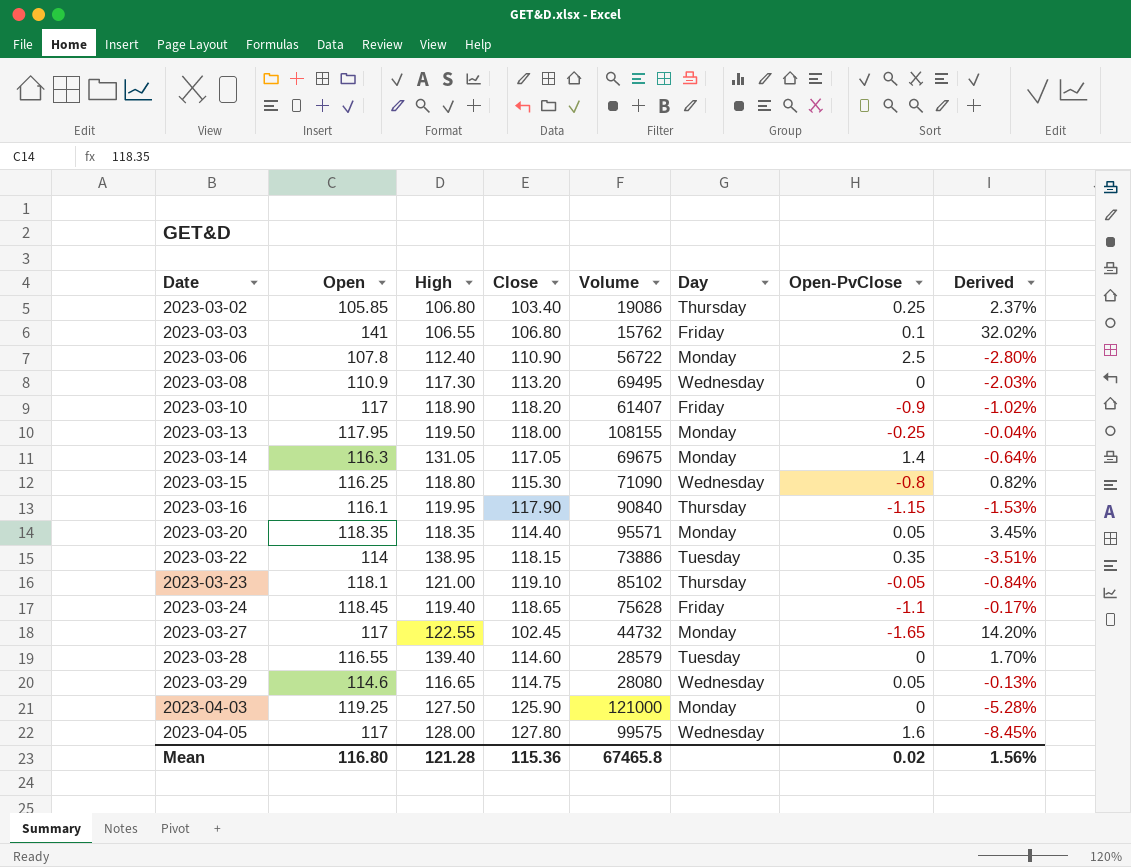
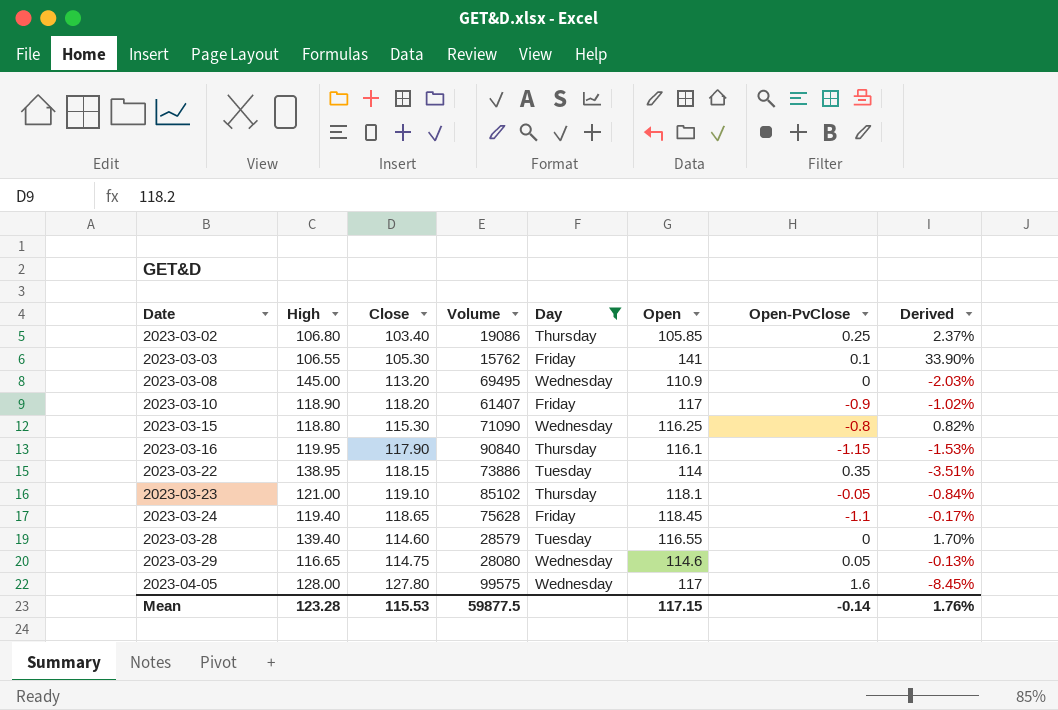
filter: none -> Day != Monday
column Open | position: 2 -> 6
2023-03-03 | Close: 106.80 -> 105.30
2023-03-03 | Derived: 32.02% -> 33.90%
2023-03-08 | High: 117.30 -> 145.00
Mean | High: 121.28 -> 123.28
Mean | Close: 115.36 -> 115.53
Mean | Volume: 67465.8 -> 59877.5
Mean | Open: 116.80 -> 117.15
Mean | Open-PvClose: 0.02 -> -0.14
Mean | Derived: 1.56% -> 1.76%

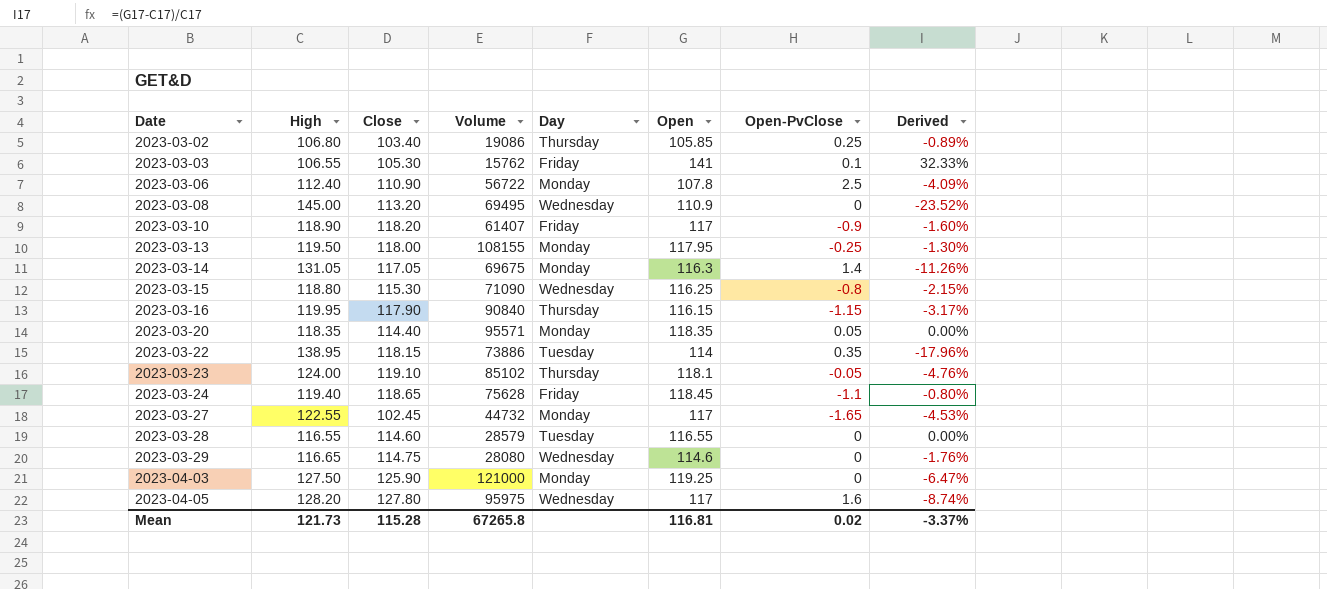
filter: Day != Monday -> none
column Derived | formula: ([Open] - [Close]) / [Close] -> ([Open] - [High]) / [High]
2023-03-16 | Open: 116.1 -> 116.15
2023-03-23 | High: 121.00 -> 124.00
2023-03-28 | High: 139.40 -> 116.55
2023-03-29 | Open-PvClose: 0.05 -> 0
2023-04-05 | High: 128.00 -> 128.20
2023-04-05 | Volume: 99575 -> 95975
Mean | High: 123.28 -> 121.73
Mean | Close: 115.53 -> 115.28
Mean | Volume: 59877.5 -> 67265.8
Mean | Open: 117.15 -> 116.81
Mean | Open-PvClose: -0.14 -> 0.02
Mean | Derived: 1.76% -> -3.37%

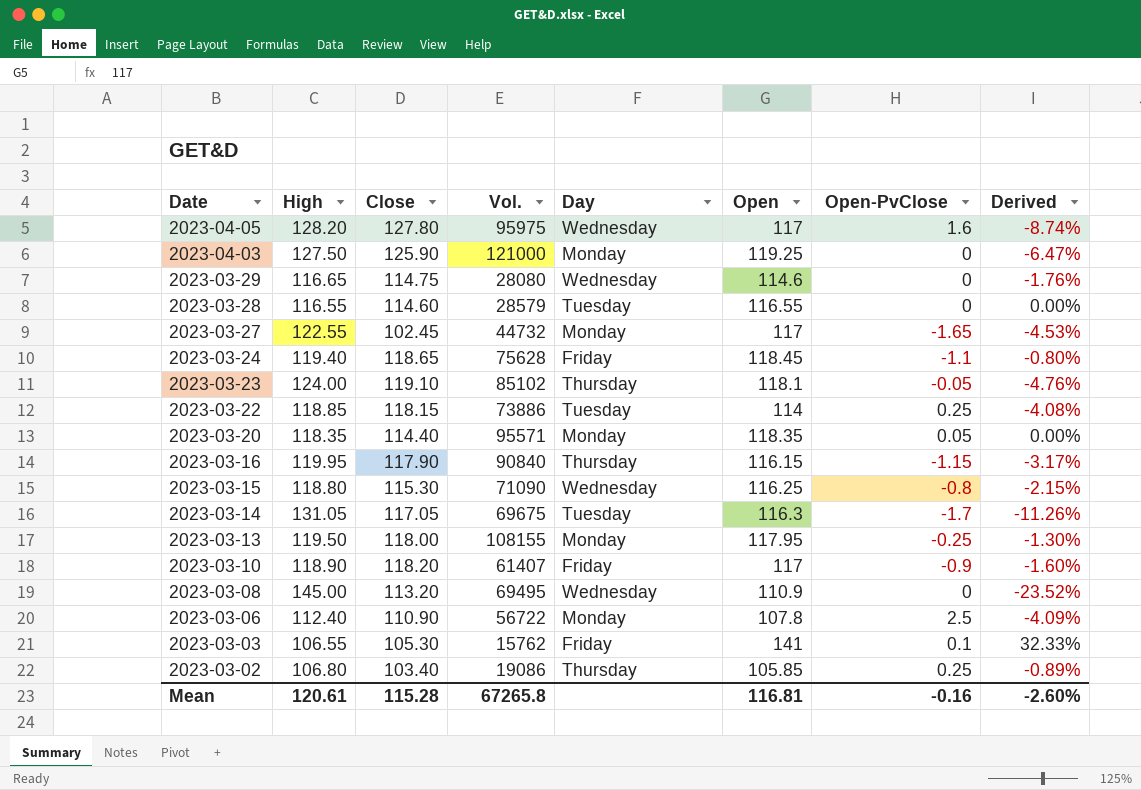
row order: Date ascending -> Date descending
column name: Volume -> Vol.
2023-03-22 | High: 138.95 -> 118.85
2023-03-22 | Open-PvClose: 0.35 -> 0.25
2023-03-22 | Derived: -17.96% -> -4.08%
2023-03-14 | Day: Monday -> Tuesday
2023-03-14 | Open-PvClose: 1.4 -> -1.7
Mean | High: 121.73 -> 120.61
Mean | Open-PvClose: 0.02 -> -0.16
Mean | Derived: -3.37% -> -2.60%

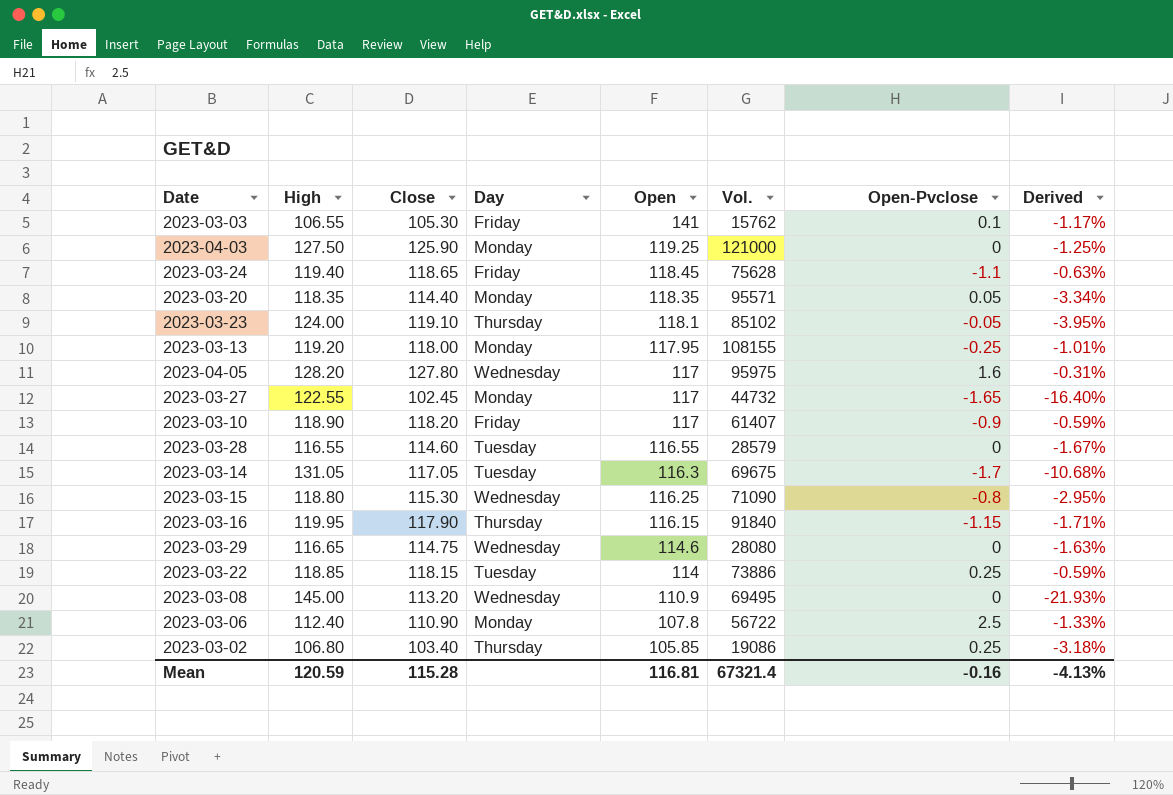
row order: Date descending -> Open descending
column Vol. | position: 4 -> 6
column name: Open-PvClose -> Open-Pvclose
column Derived | formula: ([Open] - [High]) / [High] -> ([Close] - [High]) / [High]
2023-03-13 | High: 119.50 -> 119.20
2023-03-16 | Vol.: 90840 -> 91840
Mean | High: 120.61 -> 120.59
Mean | Vol.: 67265.8 -> 67321.4
Mean | Derived: -2.60% -> -4.13%

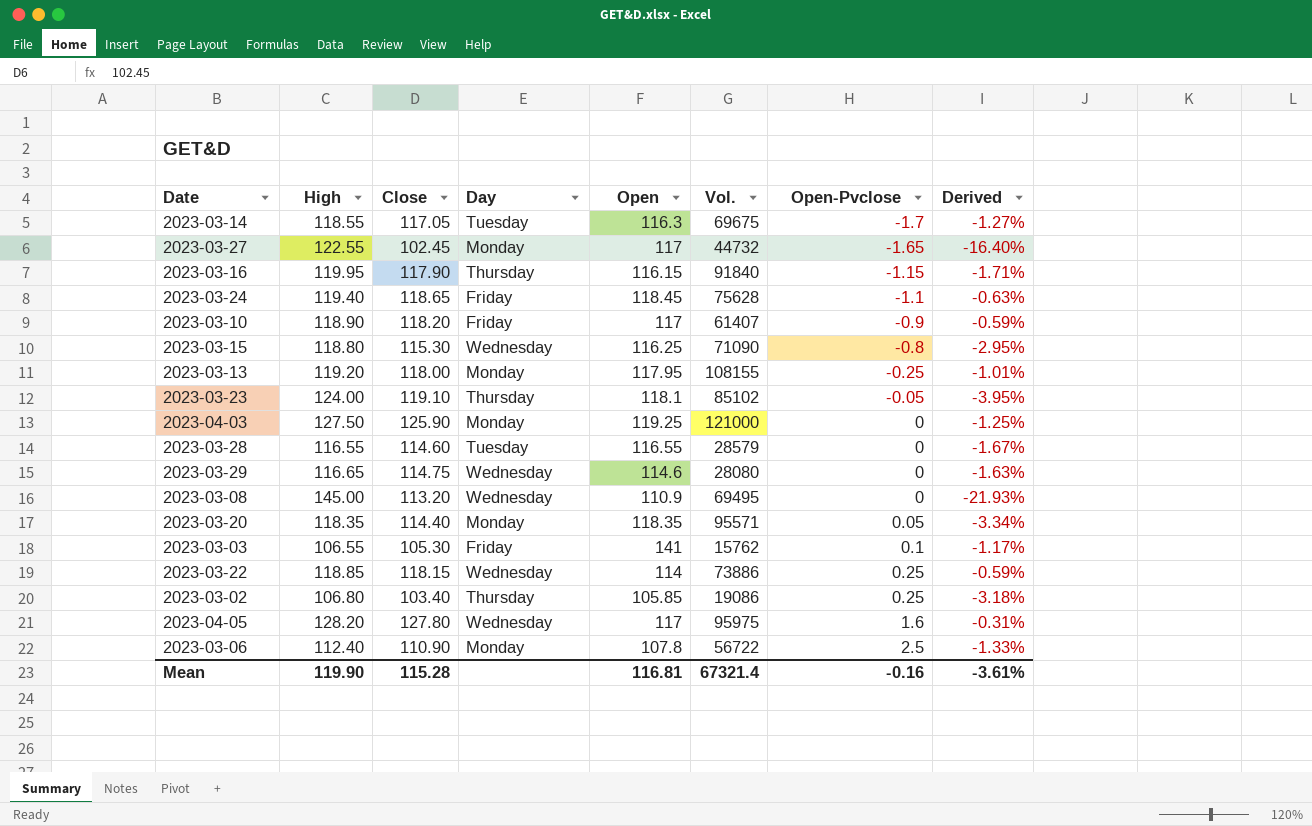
row order: Open descending -> Open-Pvclose ascending
2023-03-14 | High: 131.05 -> 118.55
2023-03-14 | Derived: -10.68% -> -1.27%
2023-03-22 | Day: Tuesday -> Wednesday
Mean | High: 120.59 -> 119.90
Mean | Derived: -4.13% -> -3.61%

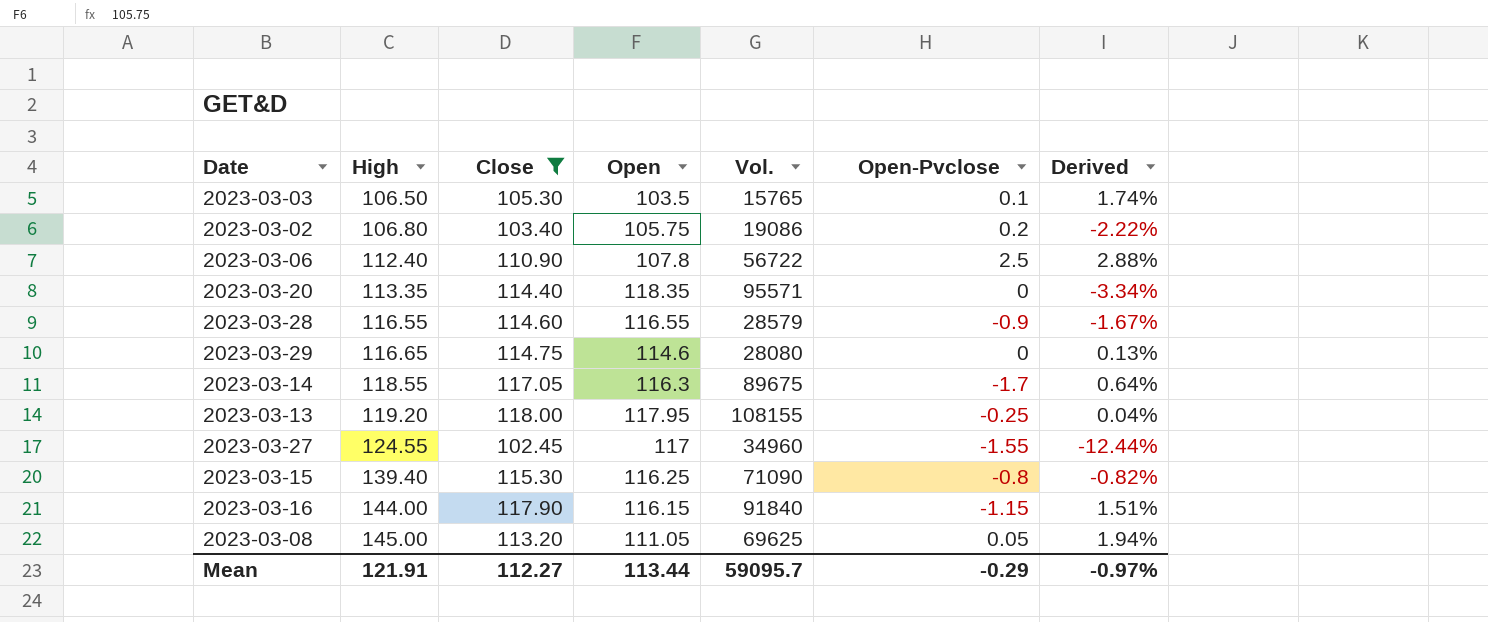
filter: none -> Close <= 118.00
row order: Open-Pvclose ascending -> High ascending
column Day | position: 4 -> none
column Derived | formula: ([Close] - [High]) / [High] -> ([Close] - [Open]) / [Open]
2023-03-03 | High: 106.55 -> 106.50
2023-03-03 | Open: 141 -> 103.5
2023-03-03 | Vol.: 15762 -> 15765
2023-03-02 | Open: 105.85 -> 105.75
2023-03-02 | Open-Pvclose: 0.25 -> 0.2
2023-03-20 | High: 118.35 -> 113.35
2023-03-20 | Open-Pvclose: 0.05 -> 0
2023-03-28 | Open-Pvclose: 0 -> -0.9
2023-03-14 | Vol.: 69675 -> 89675
2023-03-27 | High: 122.55 -> 124.55
2023-03-27 | Vol.: 44732 -> 34960
2023-03-27 | Open-Pvclose: -1.65 -> -1.55
2023-03-15 | High: 118.80 -> 139.40
2023-03-16 | High: 119.95 -> 144.00
2023-03-08 | Open: 110.9 -> 111.05
2023-03-08 | Vol.: 69495 -> 69625
2023-03-08 | Open-Pvclose: 0 -> 0.05
Mean | High: 119.90 -> 121.91
Mean | Close: 115.28 -> 112.27
Mean | Open: 116.81 -> 113.44
Mean | Vol.: 67321.4 -> 59095.7
Mean | Open-Pvclose: -0.16 -> -0.29
Mean | Derived: -3.61% -> -0.97%

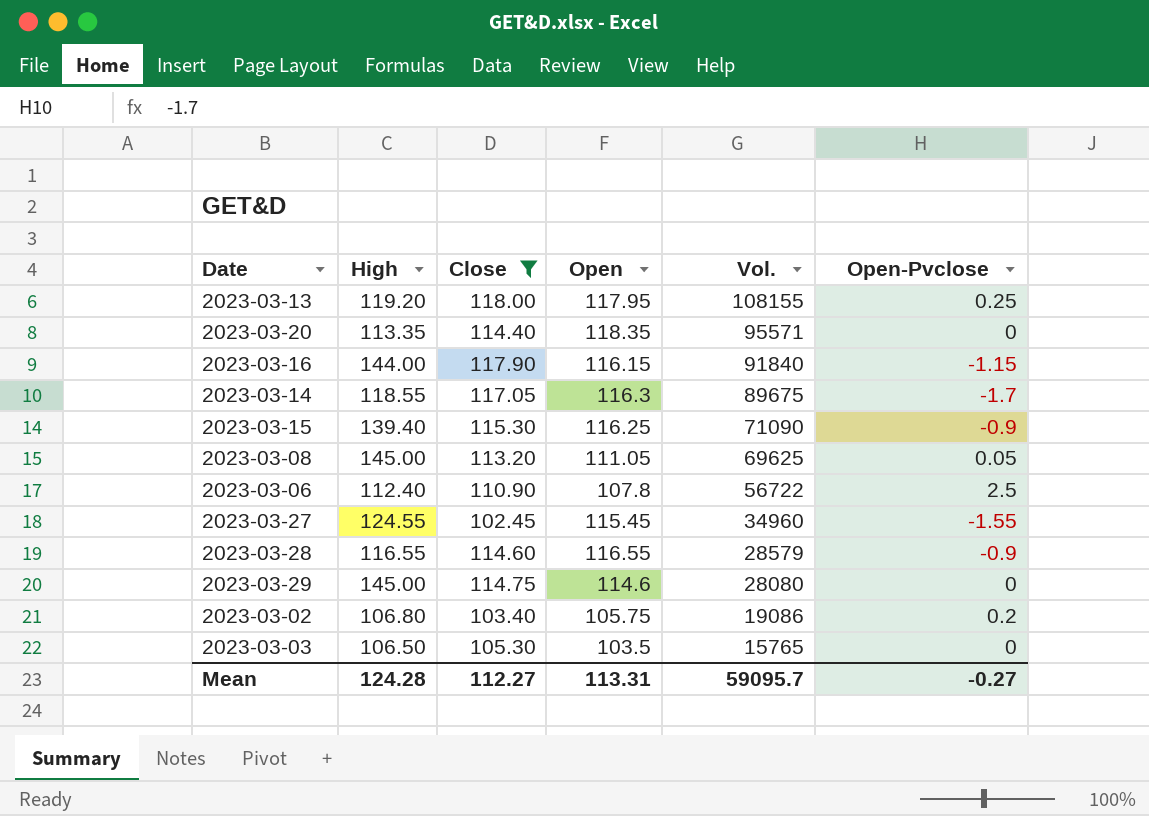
row order: High ascending -> Vol. descending
column Derived | formula: ([Close] - [Open]) / [Open] -> none
2023-03-13 | Open-Pvclose: -0.25 -> 0.25
2023-03-15 | Open-Pvclose: -0.8 -> -0.9
2023-03-27 | Open: 117 -> 115.45
2023-03-29 | High: 116.65 -> 145.00
2023-03-03 | Open-Pvclose: 0.1 -> 0
Mean | High: 121.91 -> 124.28
Mean | Open: 113.44 -> 113.31
Mean | Open-Pvclose: -0.29 -> -0.27

